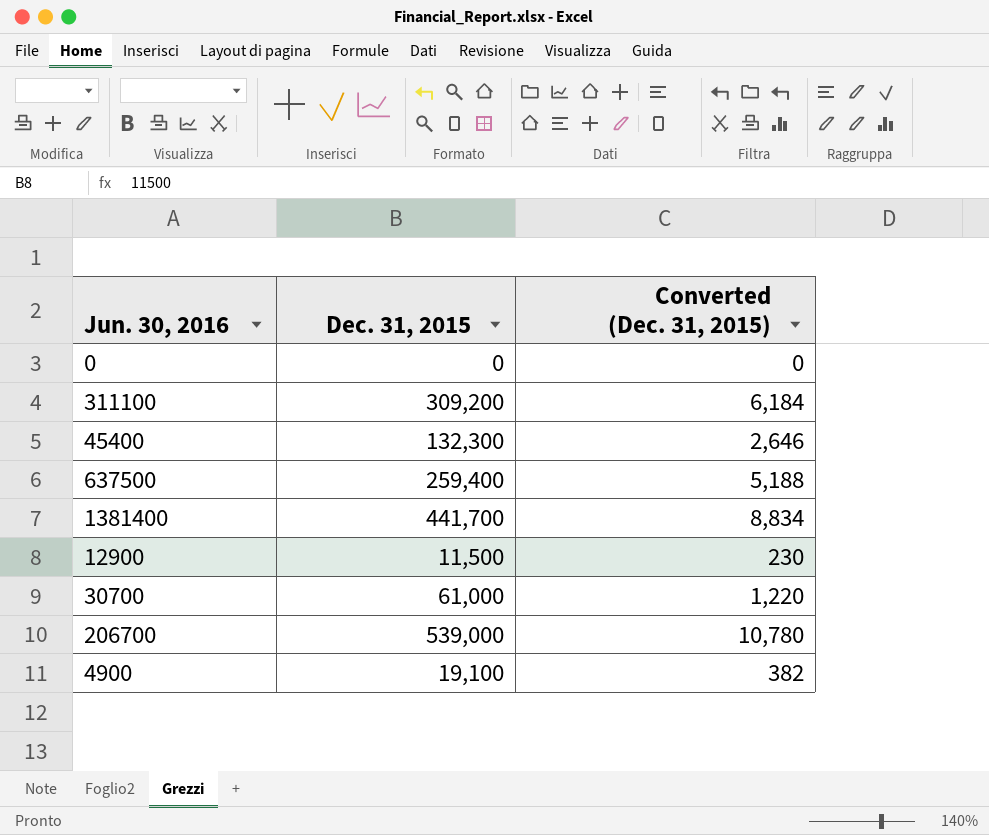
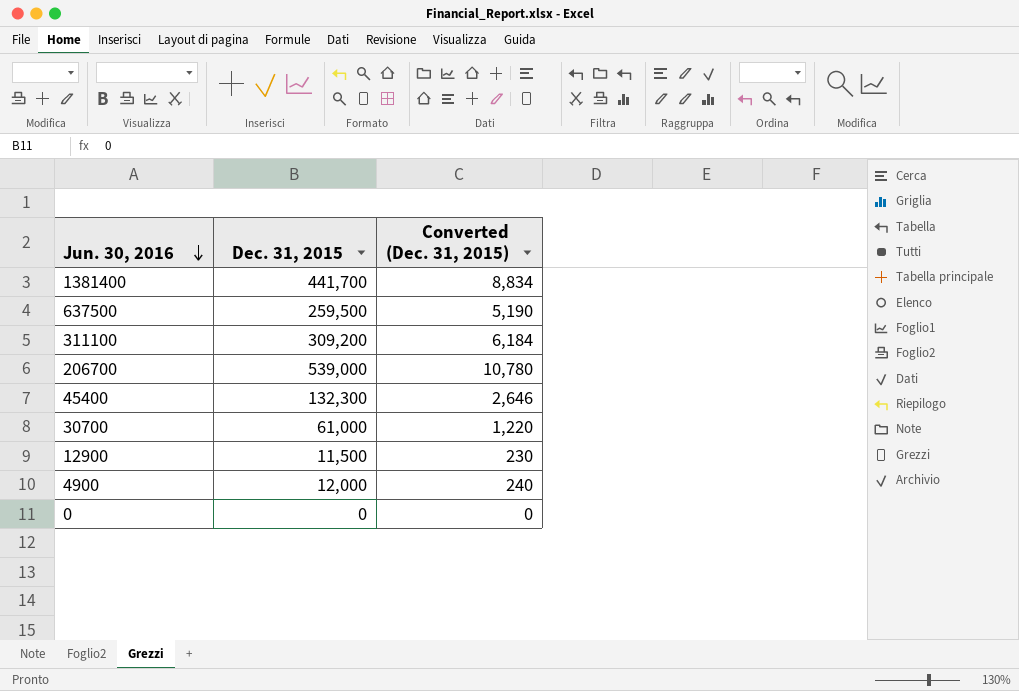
row order: none -> Jun. 30, 2016 descending
637500 | Dec. 31, 2015: 259,400 -> 259,500
637500 | Converted (Dec. 31, 2015): 5,188 -> 5,190
4900 | Dec. 31, 2015: 19,100 -> 12,000
4900 | Converted (Dec. 31, 2015): 382 -> 240

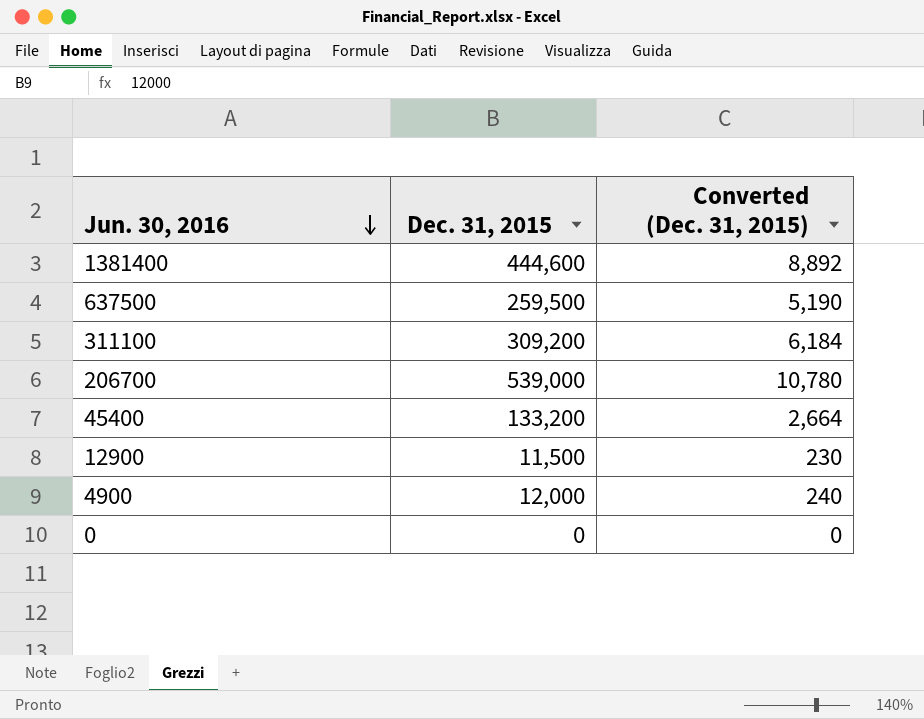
row 30700: 61,000 | 1,220 -> none
1381400 | Dec. 31, 2015: 441,700 -> 444,600
1381400 | Converted (Dec. 31, 2015): 8,834 -> 8,892
45400 | Dec. 31, 2015: 132,300 -> 133,200
45400 | Converted (Dec. 31, 2015): 2,646 -> 2,664

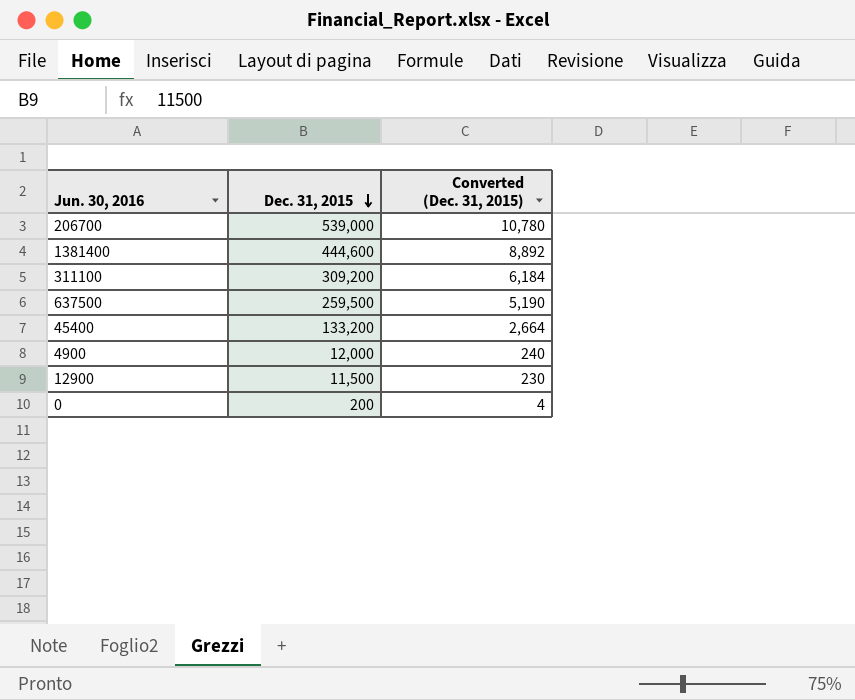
row order: Jun. 30, 2016 descending -> Dec. 31, 2015 descending
0 | Dec. 31, 2015: 0 -> 200
0 | Converted (Dec. 31, 2015): 0 -> 4

